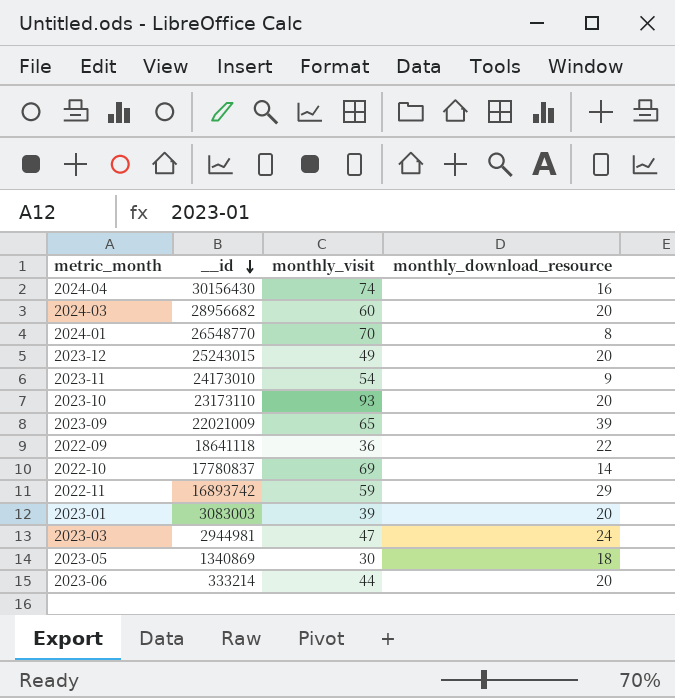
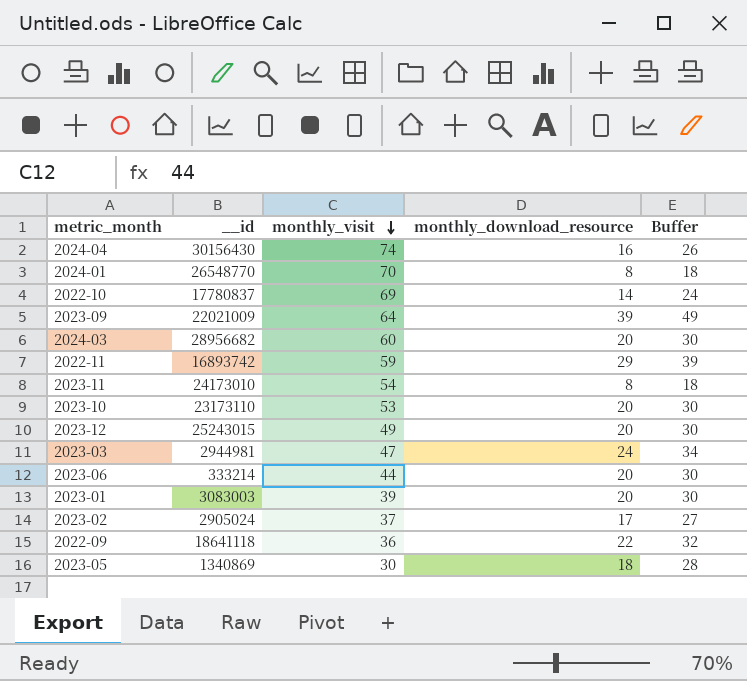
row order: __id descending -> monthly_visit descending
column Buffer | formula: none -> [monthly_download_resource] + 10
2023-09 | monthly_visit: 65 -> 64
2023-11 | monthly_download_resource: 9 -> 8
2023-10 | monthly_visit: 93 -> 53
row 2023-02: none -> 2905024 | 37 | 17 | 27

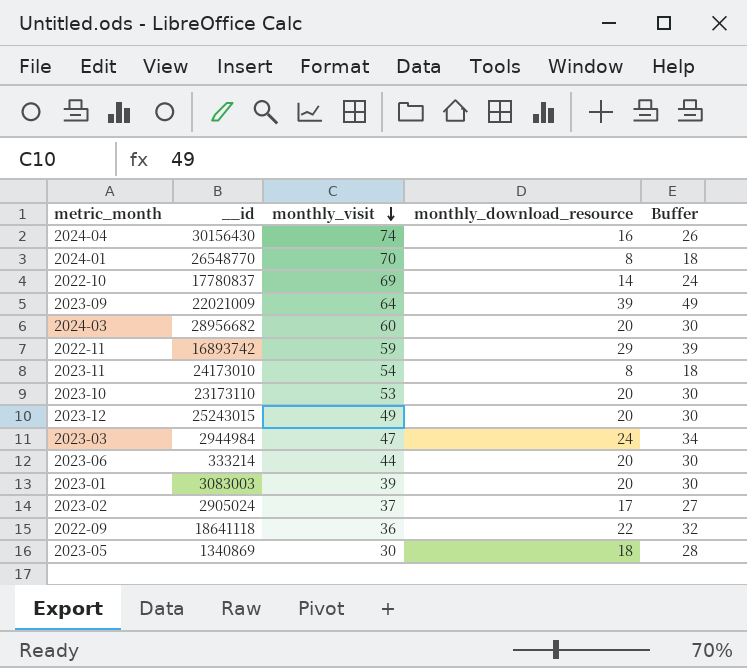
2023-03 | __id: 2944981 -> 2944984

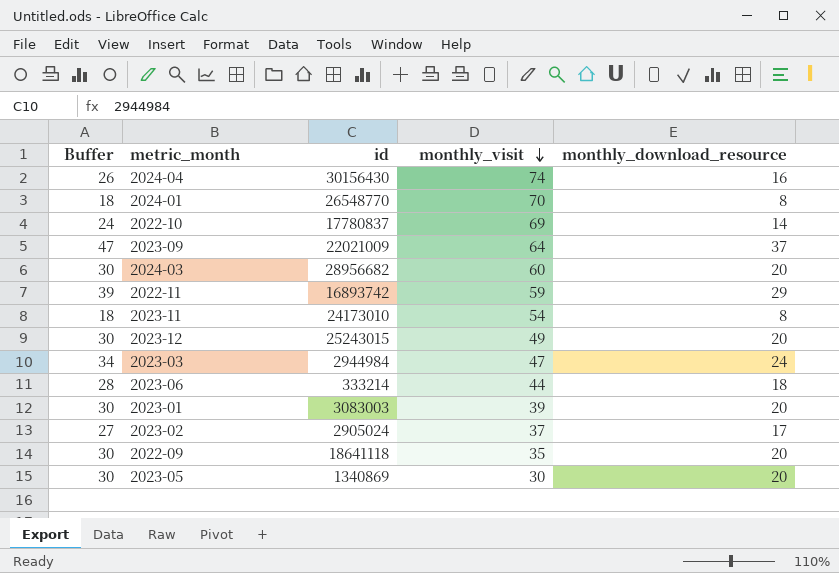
column Buffer | position: 5 -> 1
column name: __id -> id
row 2023-10: 23173110 | 53 | 20 | 30 -> none
2023-09 | Buffer: 49 -> 47
2023-09 | monthly_download_resource: 39 -> 37
2023-06 | Buffer: 30 -> 28
2023-06 | monthly_download_resource: 20 -> 18
2022-09 | Buffer: 32 -> 30
2022-09 | monthly_visit: 36 -> 35
2022-09 | monthly_download_resource: 22 -> 20
2023-05 | Buffer: 28 -> 30
2023-05 | monthly_download_resource: 18 -> 20

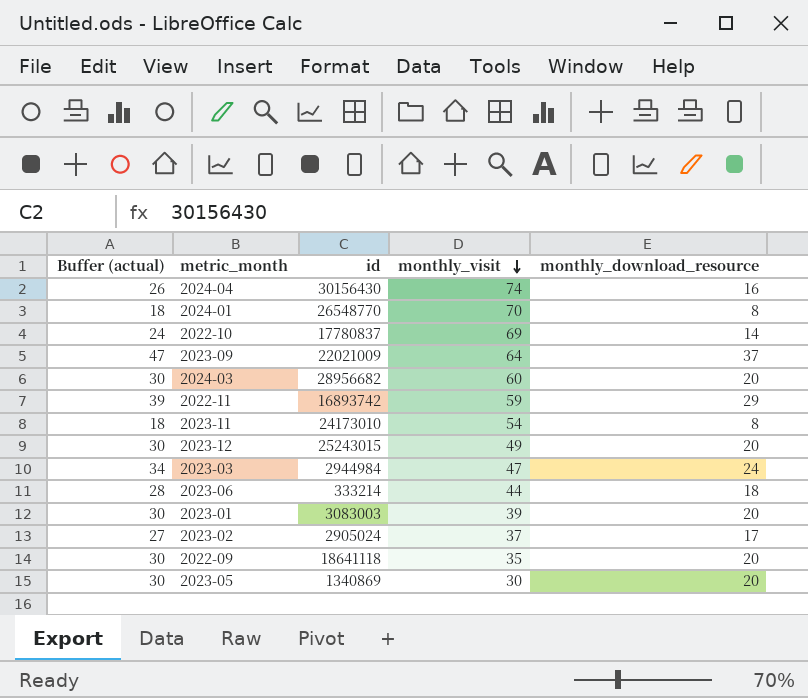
column name: Buffer -> Buffer (actual)

